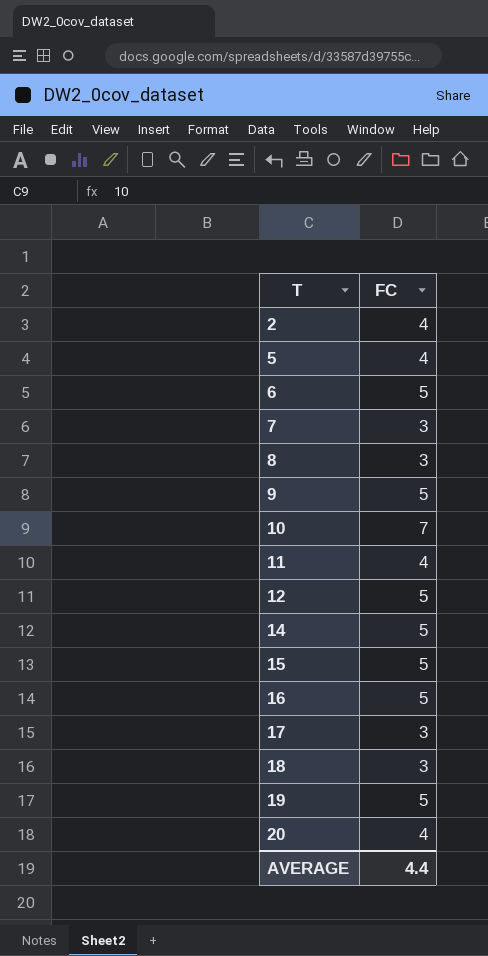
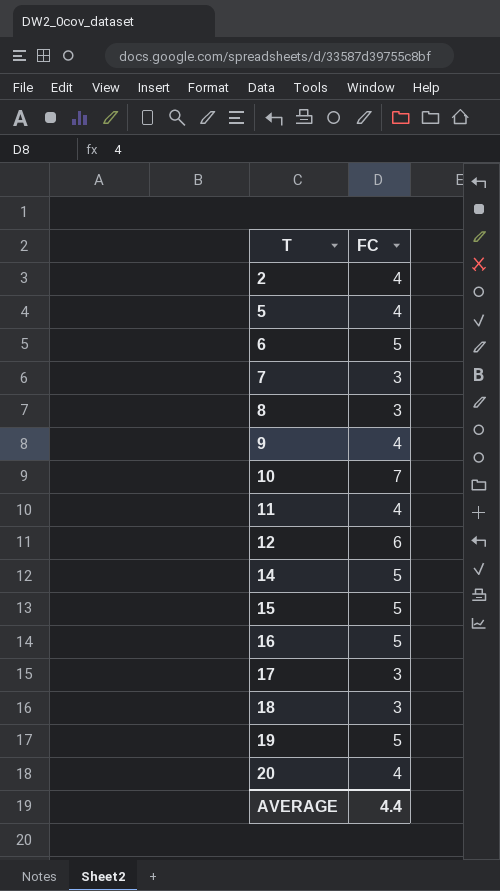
9 | FC: 5 -> 4
12 | FC: 5 -> 6

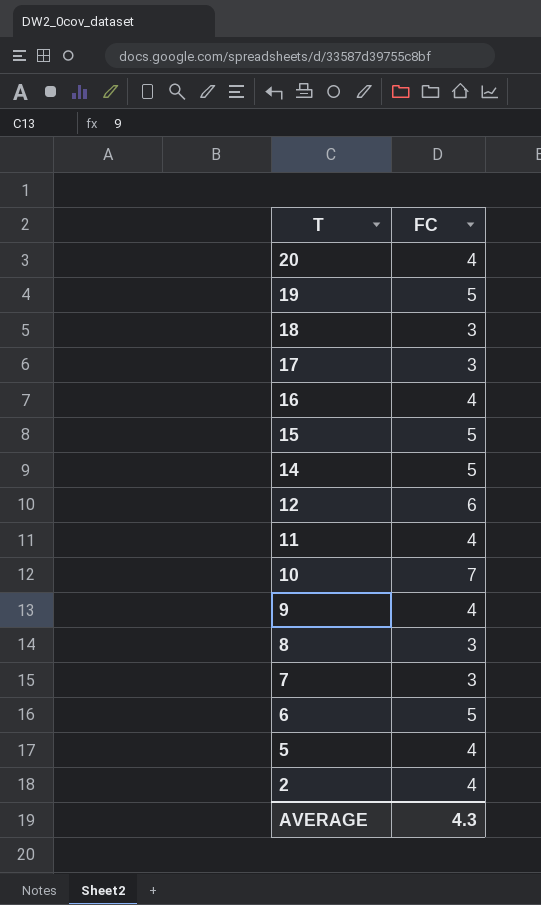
row order: T ascending -> T descending
16 | FC: 5 -> 4
AVERAGE | FC: 4.4 -> 4.3

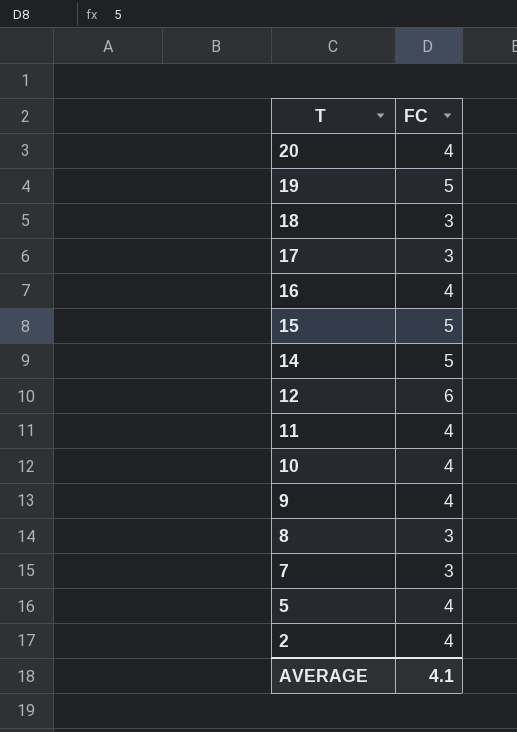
row 6: 5 -> none
10 | FC: 7 -> 4
AVERAGE | FC: 4.3 -> 4.1

